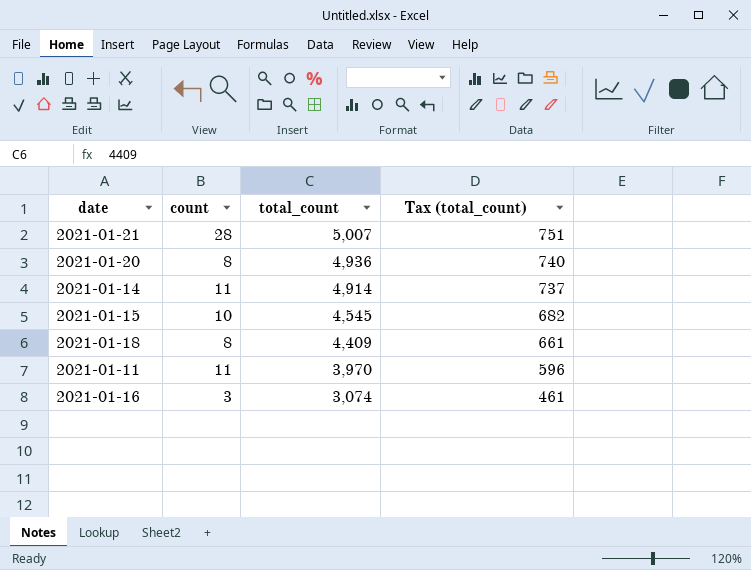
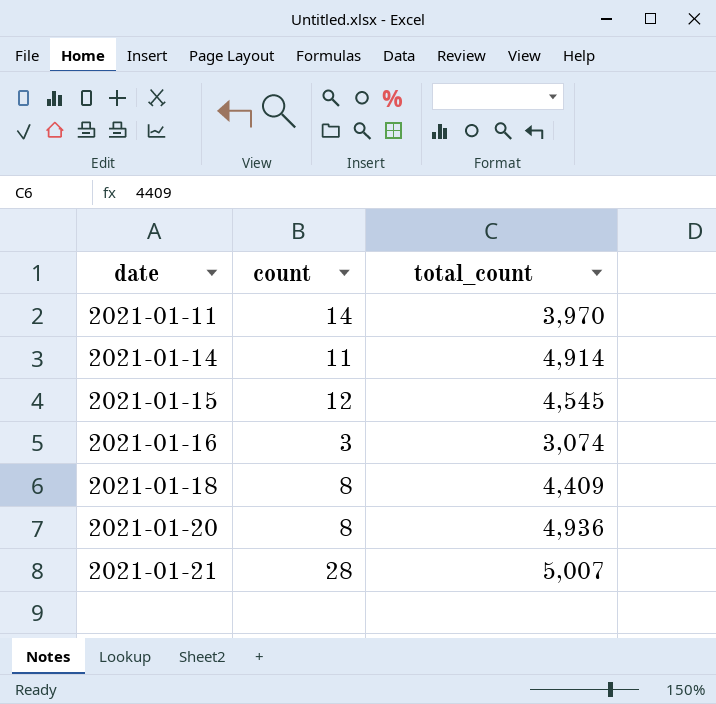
row order: total_count descending -> date ascending
column Tax (total_count) | formula: [total_count] * 0.15 -> none
2021-01-11 | count: 11 -> 14
2021-01-15 | count: 10 -> 12

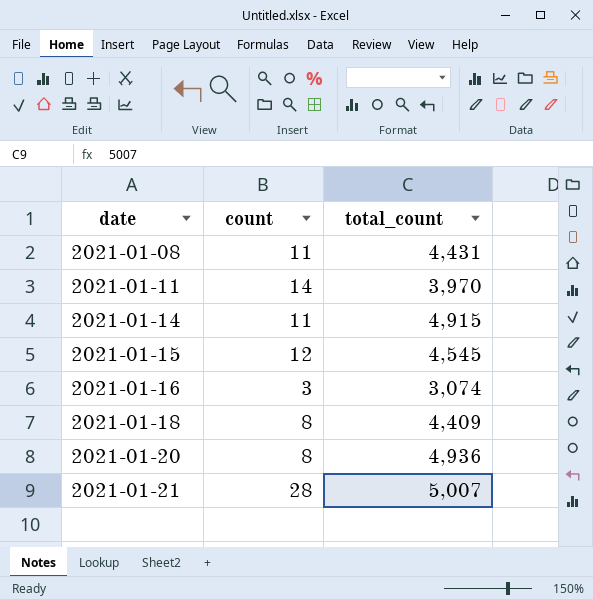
row 2021-01-08: none -> 11 | 4,431
2021-01-14 | total_count: 4,914 -> 4,915

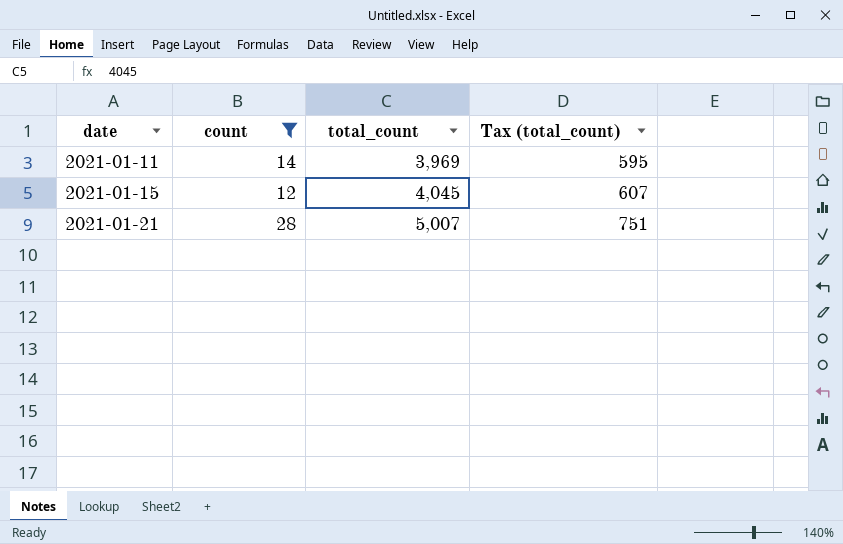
filter: none -> count >= 12
column Tax (total_count) | formula: none -> [total_count] * 0.15
2021-01-11 | total_count: 3,970 -> 3,969
2021-01-15 | total_count: 4,545 -> 4,045

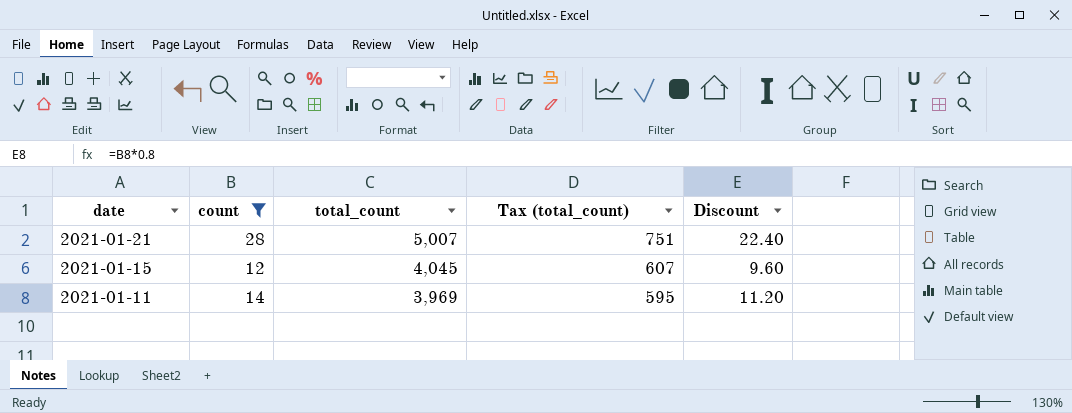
row order: date ascending -> date descending
column Discount | formula: none -> [count] * 0.8

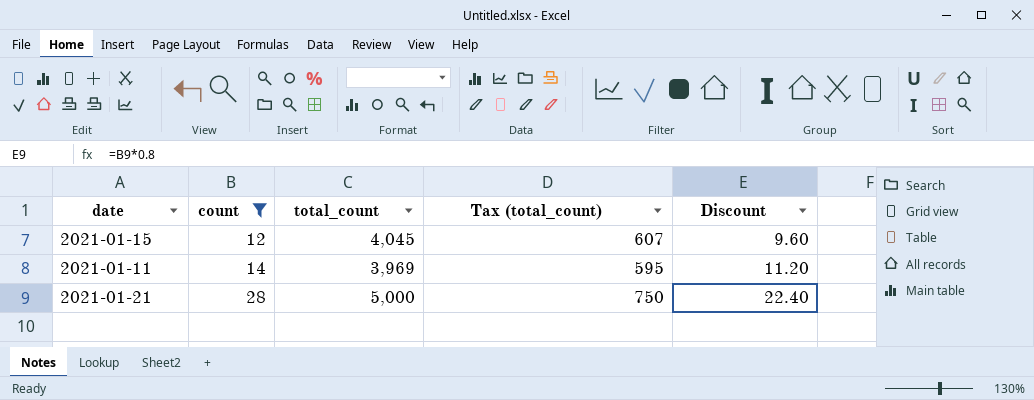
row order: date descending -> count ascending
2021-01-21 | total_count: 5,007 -> 5,000
2021-01-21 | Tax (total_count): 751 -> 750

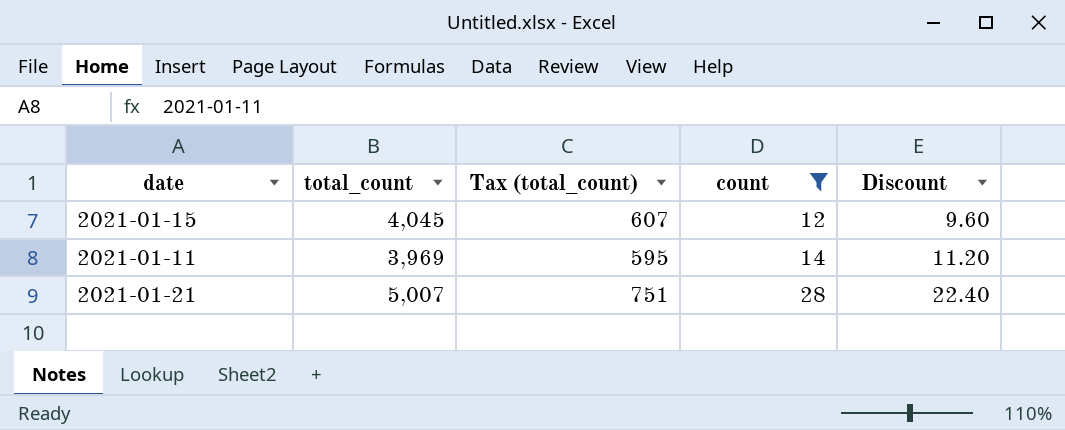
column count | position: 2 -> 4
2021-01-21 | total_count: 5,000 -> 5,007
2021-01-21 | Tax (total_count): 750 -> 751

